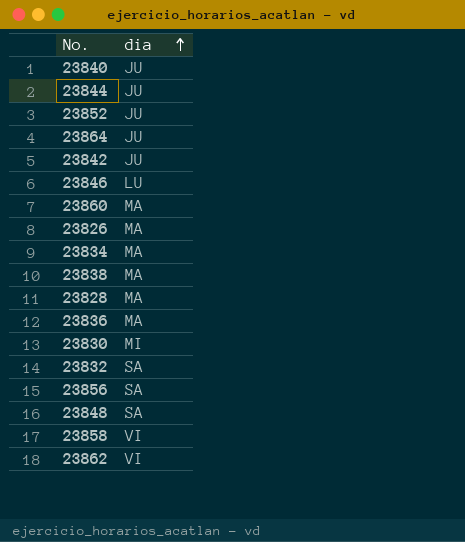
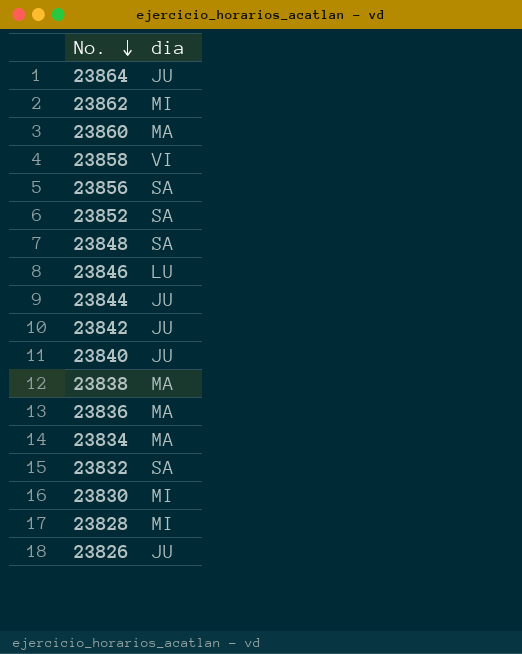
row order: dia ascending -> No. descending
23862 | dia: VI -> MI
23852 | dia: JU -> SA
23828 | dia: MA -> MI
23826 | dia: MA -> JU

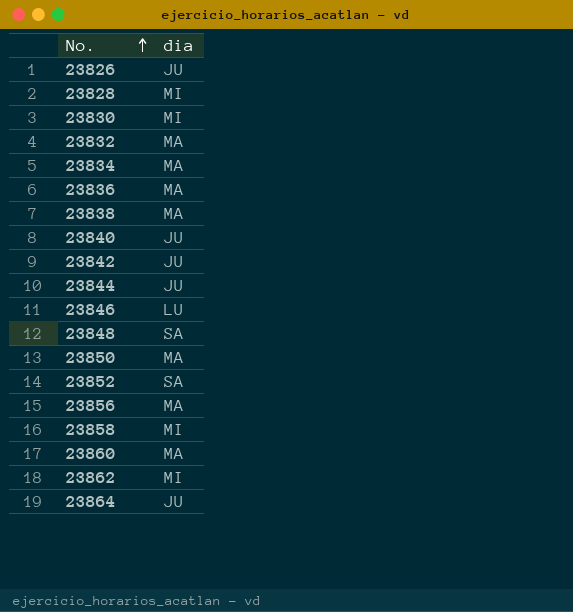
row order: No. descending -> No. ascending
23832 | dia: SA -> MA
row 23850: none -> MA
23856 | dia: SA -> MA
23858 | dia: VI -> MI

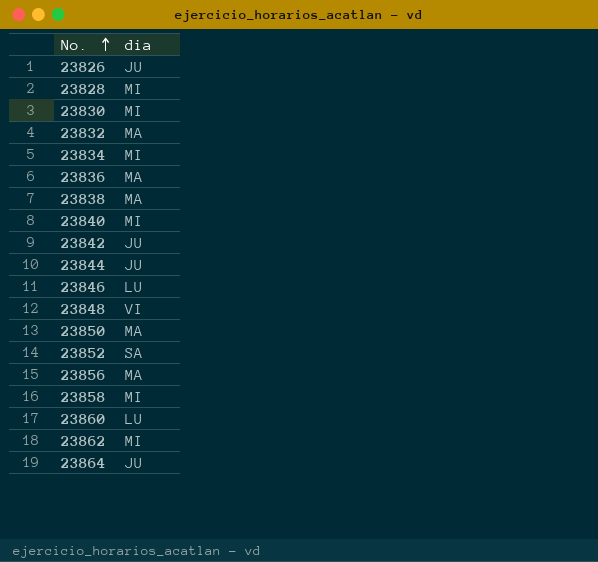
23834 | dia: MA -> MI
23840 | dia: JU -> MI
23848 | dia: SA -> VI
23860 | dia: MA -> LU

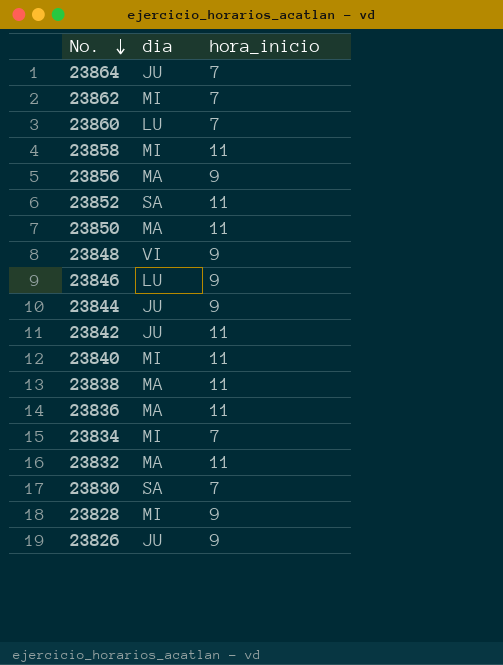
row order: No. ascending -> No. descending
column hora_inicio | position: none -> 3
23830 | dia: MI -> SA

